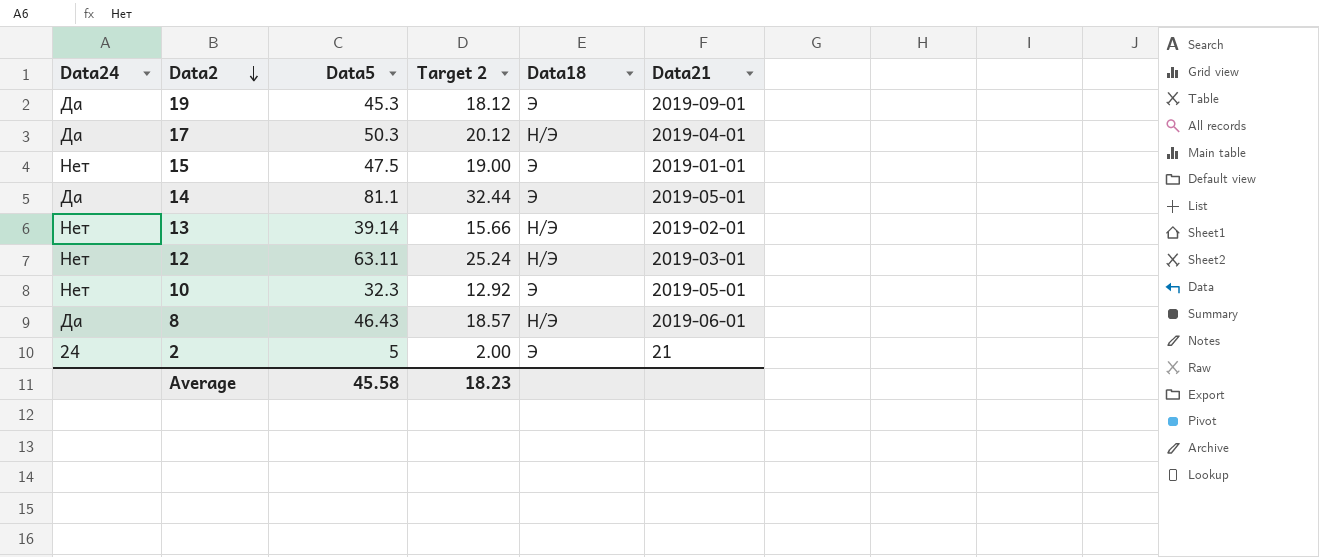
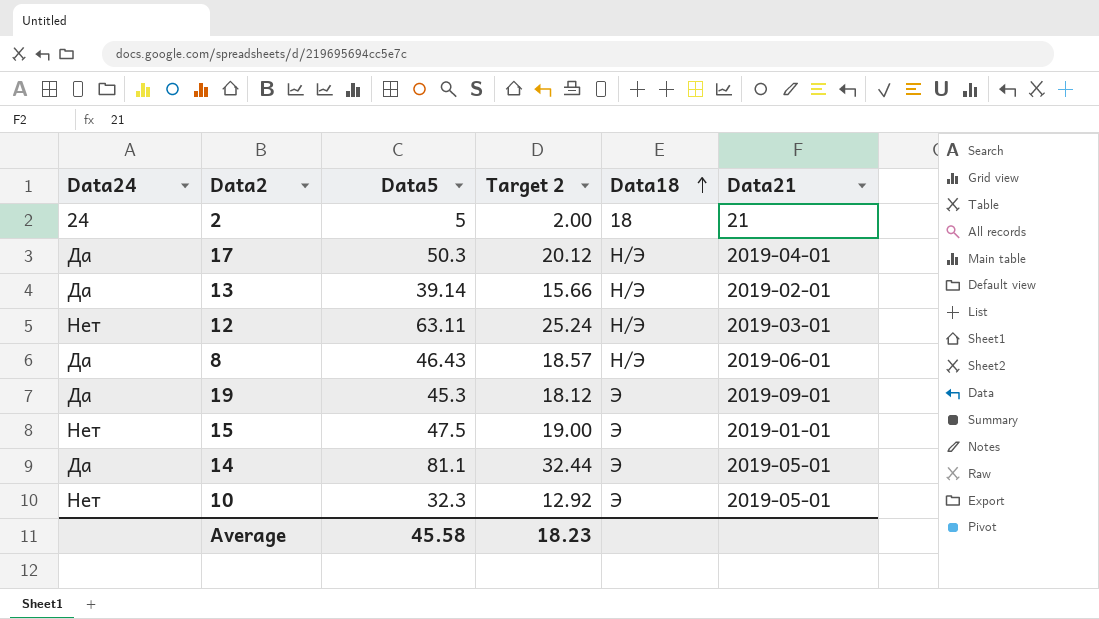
row order: Data2 descending -> Data18 ascending
2 | Data18: Э -> 18
13 | Data24: Нет -> Да

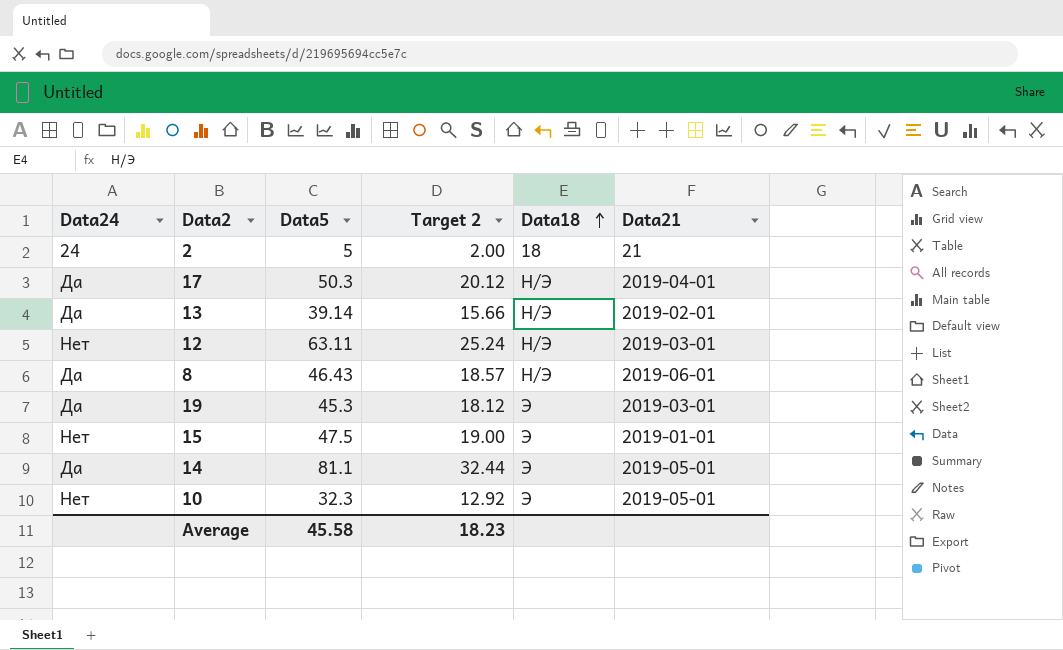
19 | Data21: 2019-09-01 -> 2019-03-01

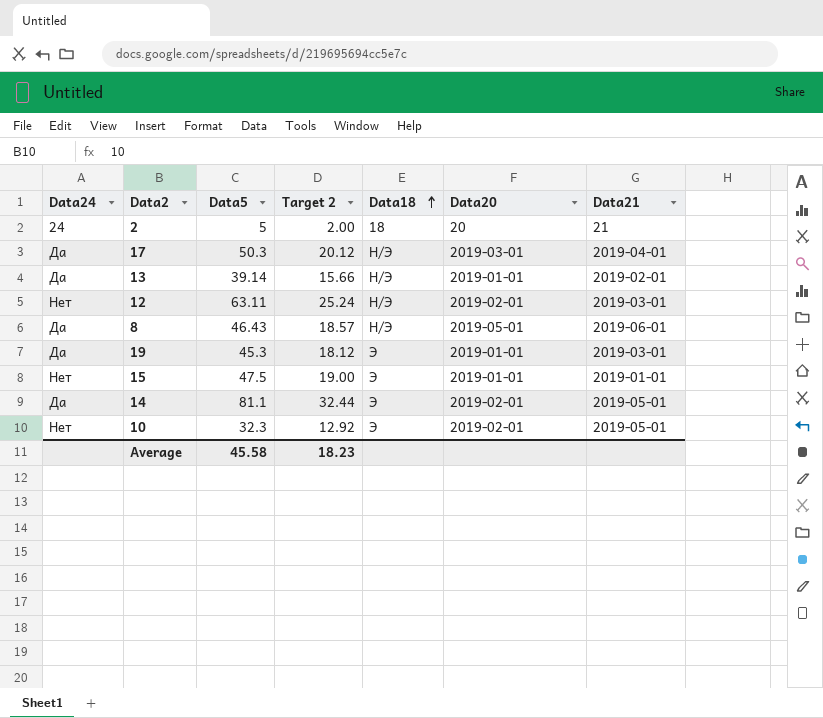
column Data20 | position: none -> 6

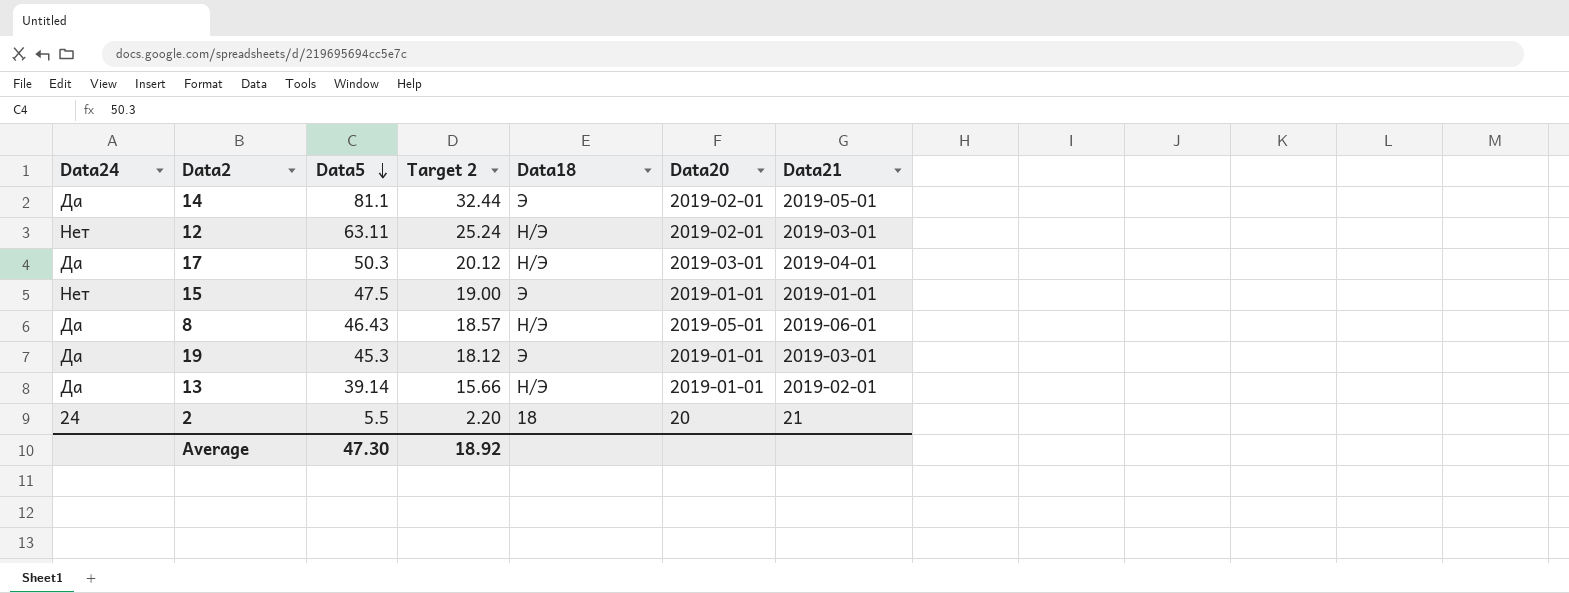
row order: Data18 ascending -> Data5 descending
row 10: Нет | 32.3 | 12.92 | Э | 2019-02-01 | 2019-05-01 -> none
2 | Data5: 5 -> 5.5
2 | Target 2: 2.00 -> 2.20
Average | Data5: 45.58 -> 47.30
Average | Target 2: 18.23 -> 18.92

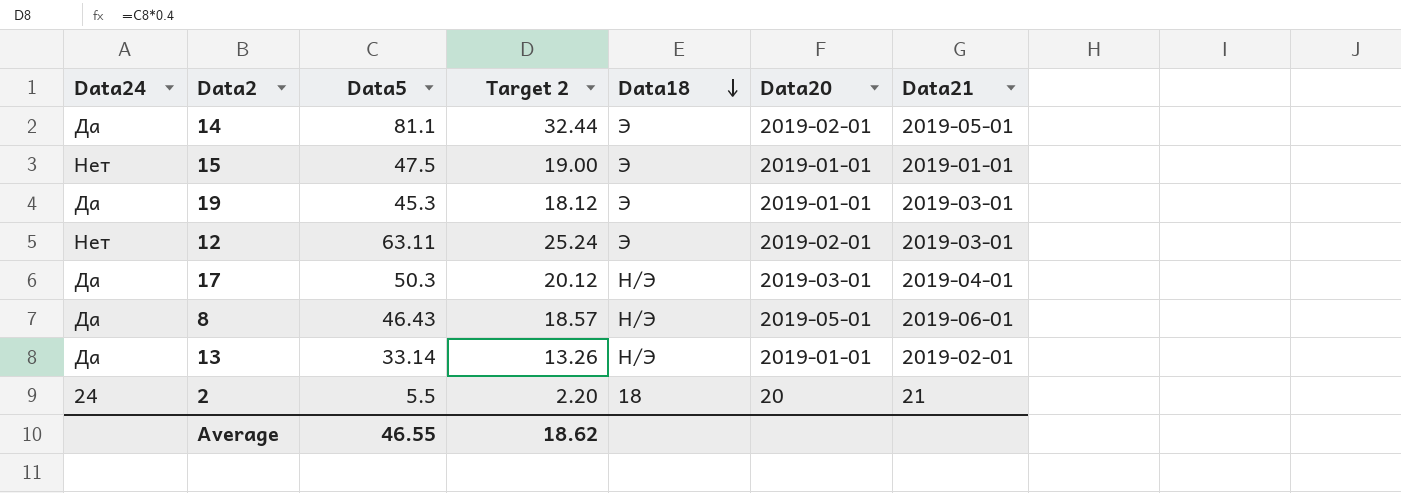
row order: Data5 descending -> Data18 descending
12 | Data18: Н/Э -> Э
13 | Data5: 39.14 -> 33.14
13 | Target 2: 15.66 -> 13.26
Average | Data5: 47.30 -> 46.55
Average | Target 2: 18.92 -> 18.62

